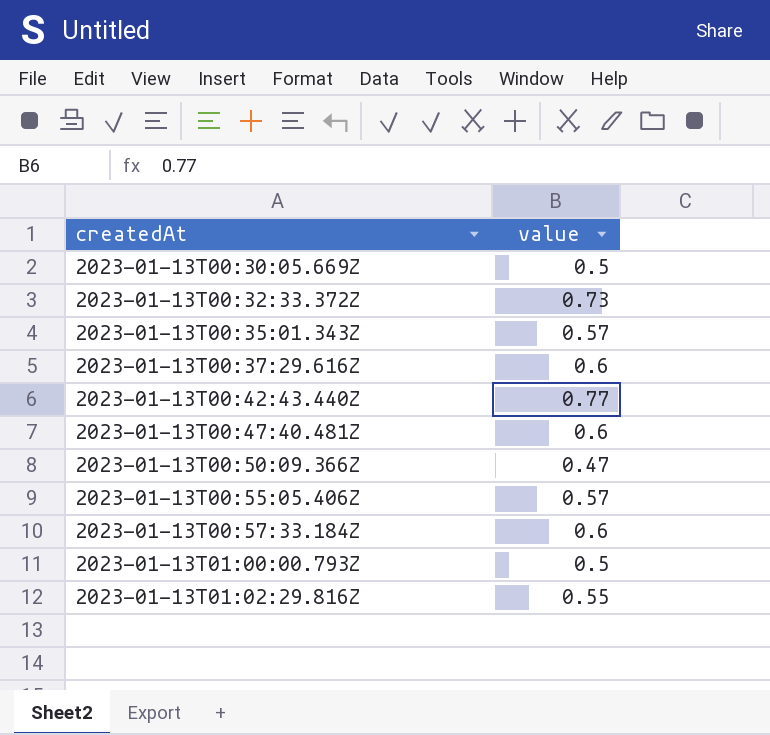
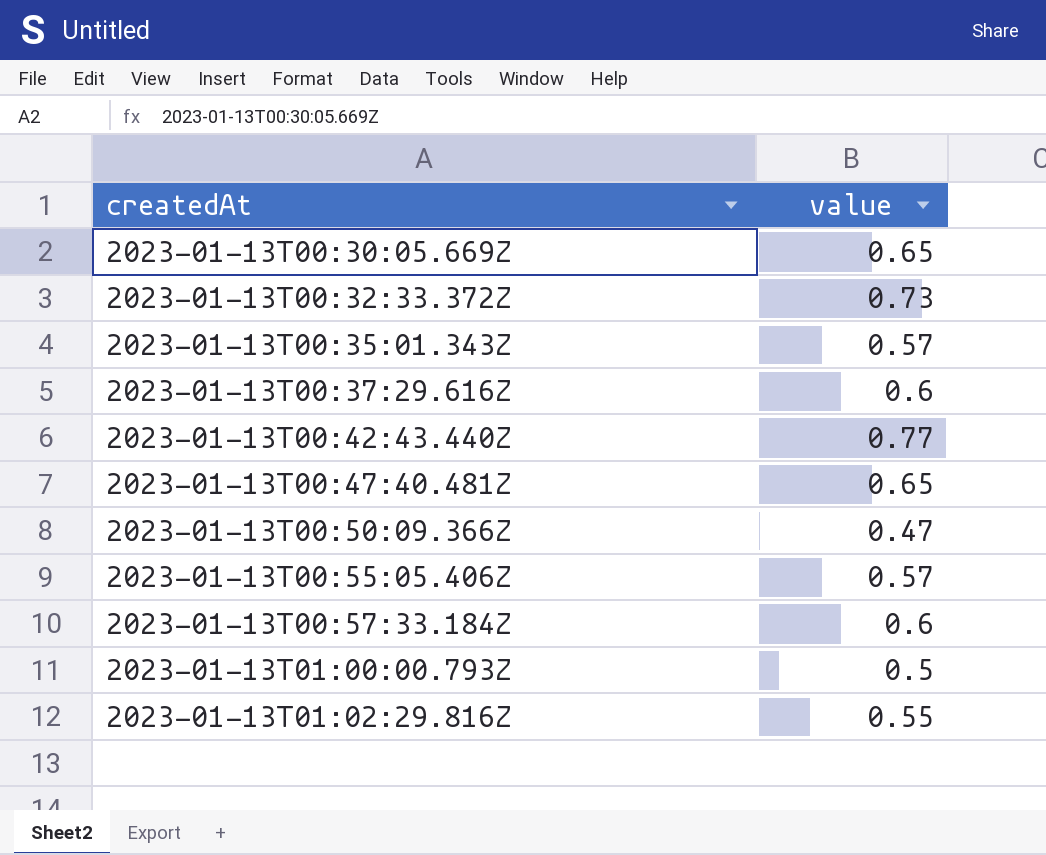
2023-01-13T00:30:05.669Z | value: 0.5 -> 0.65
2023-01-13T00:47:40.481Z | value: 0.6 -> 0.65

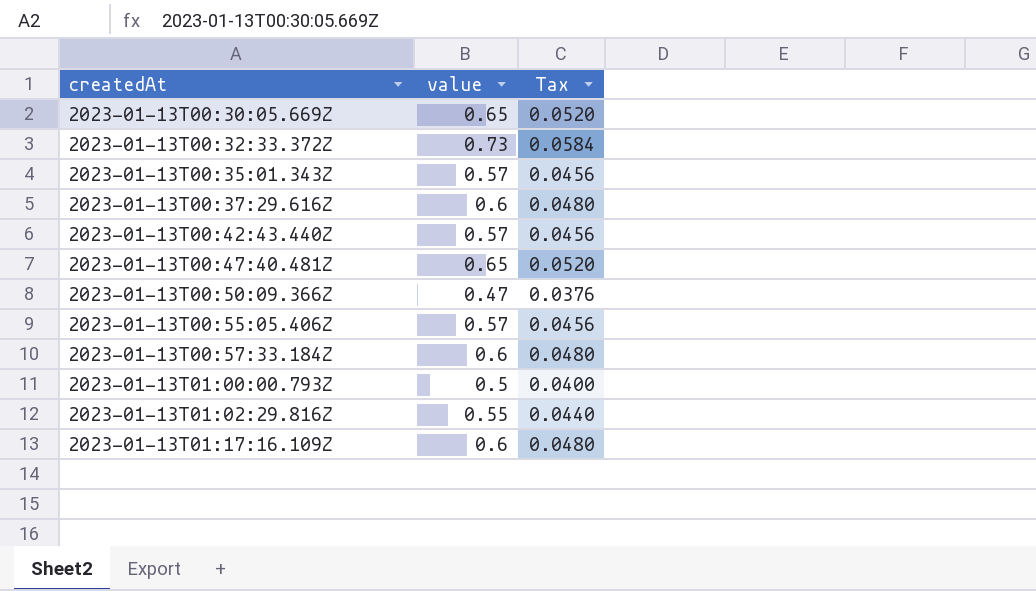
column Tax | formula: none -> [value] * 0.08
2023-01-13T00:42:43.440Z | value: 0.77 -> 0.57
row 2023-01-13T01:17:16.109Z: none -> 0.6 | 0.0480

